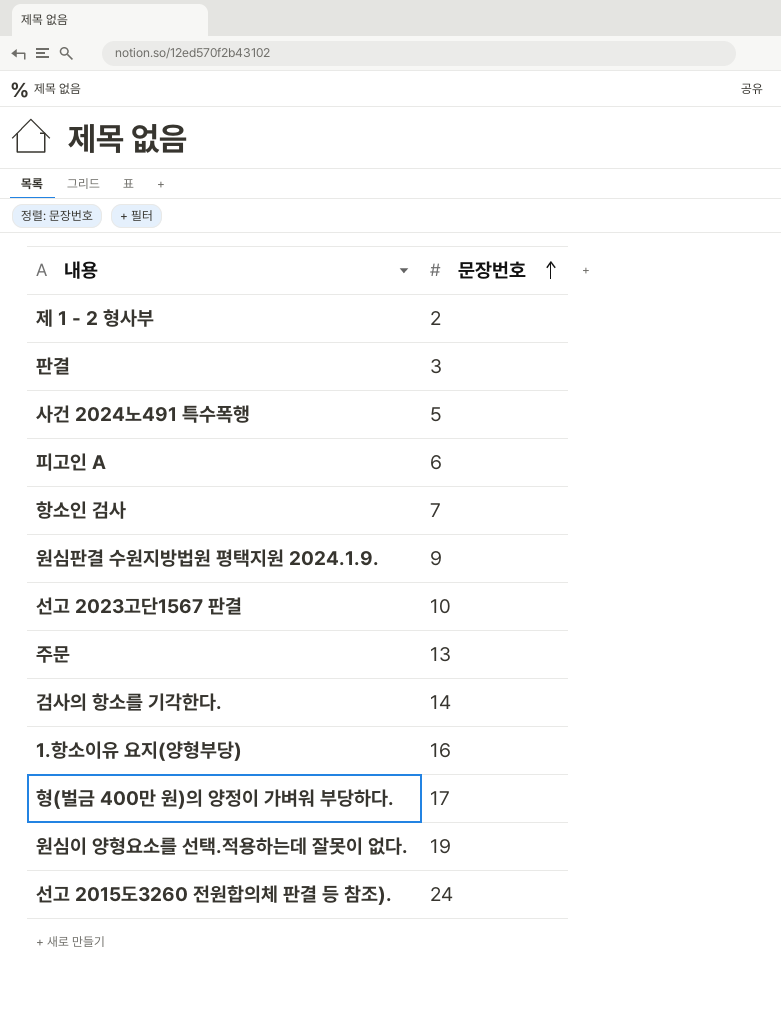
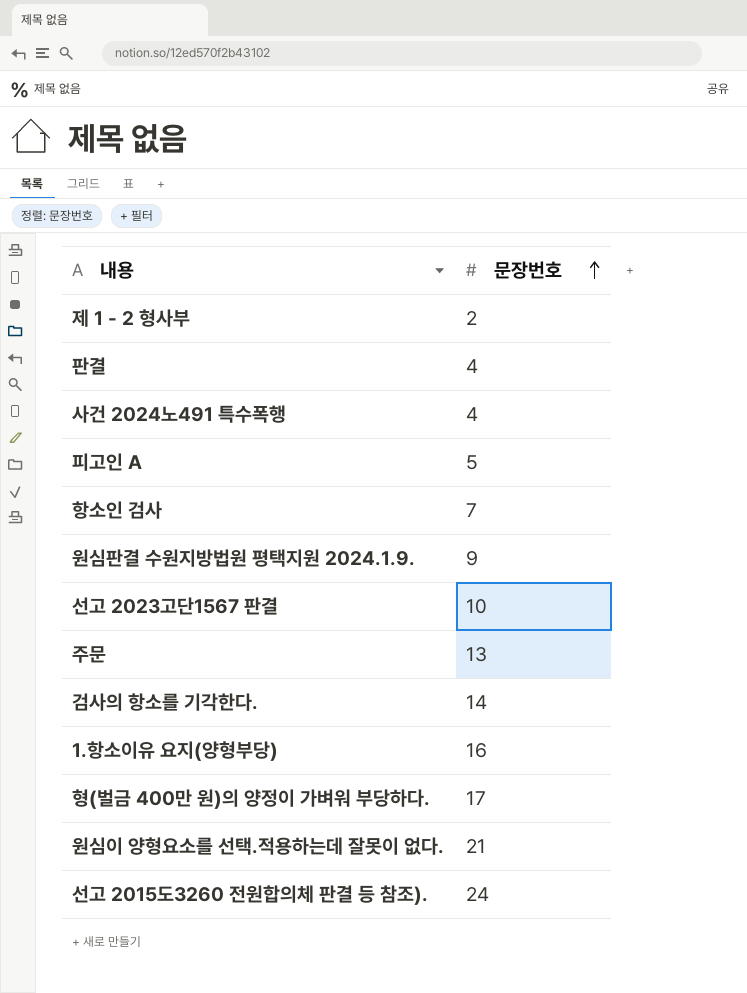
판결 | 문장번호: 3 -> 4
사건 2024노491 특수폭행 | 문장번호: 5 -> 4
피고인 A | 문장번호: 6 -> 5
원심이 양형요소를 선택․적용하는데 잘못이 없다. | 문장번호: 19 -> 21

